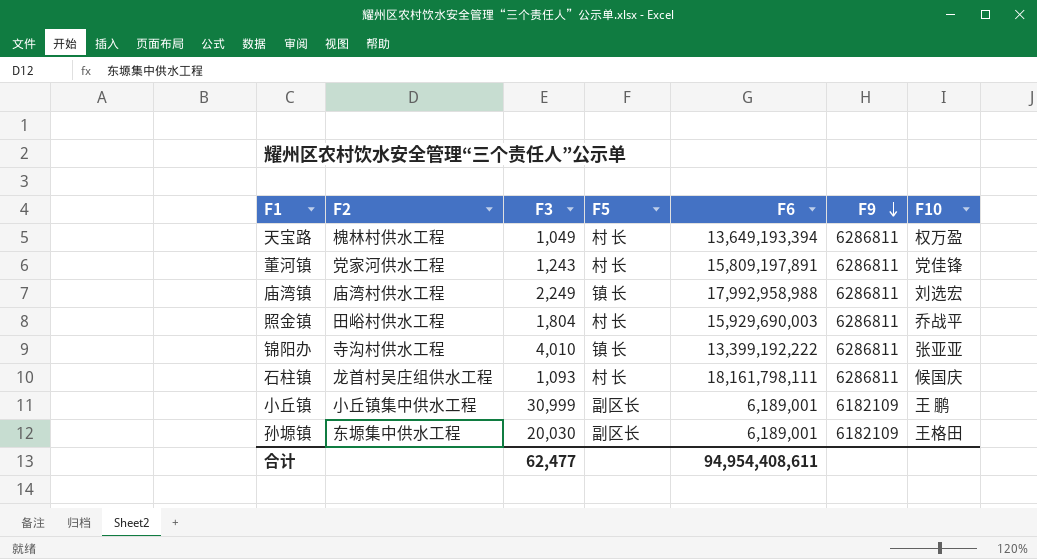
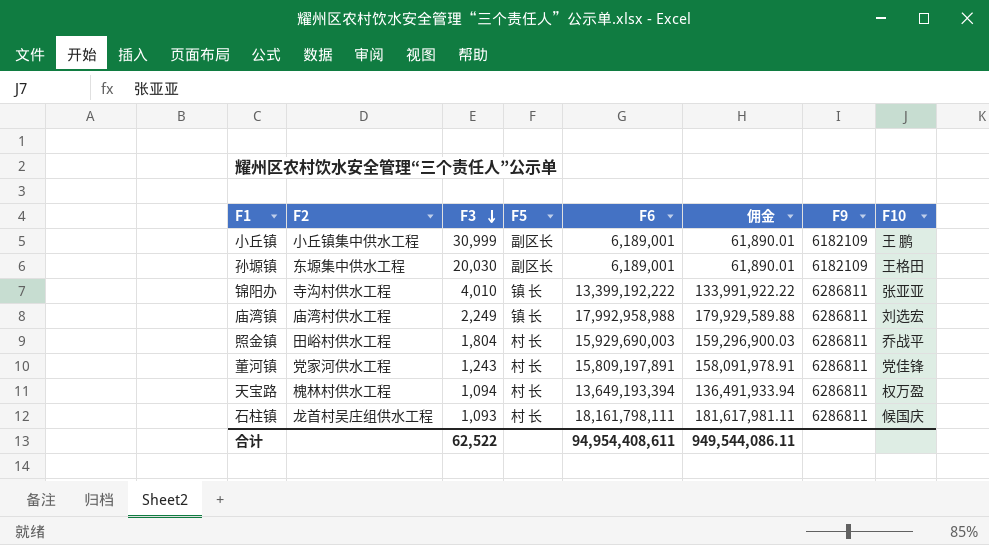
row order: F9 descending -> F3 descending
column 佣金 | formula: none -> [F6] * 0.01
天宝路 | F3: 1,049 -> 1,094
合计 | F3: 62,477 -> 62,522

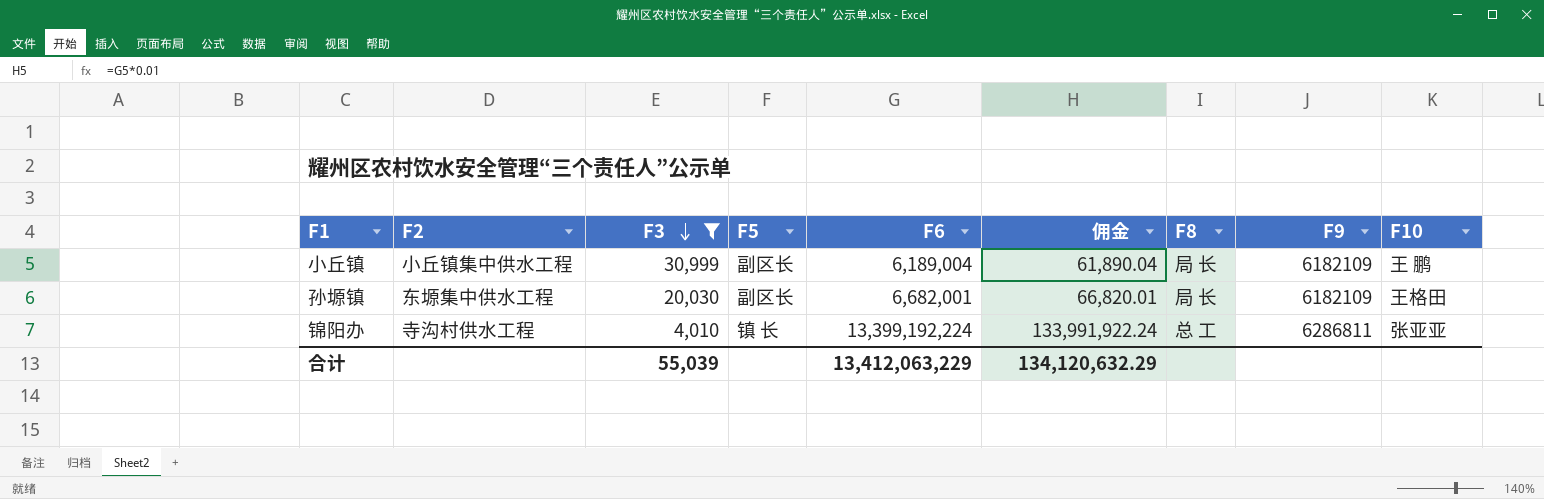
filter: none -> F3 >= 4,010
column F8 | position: none -> 7
小丘镇 | F6: 6,189,001 -> 6,189,004
小丘镇 | 佣金: 61,890.01 -> 61,890.04
孙塬镇 | F6: 6,189,001 -> 6,682,001
孙塬镇 | 佣金: 61,890.01 -> 66,820.01
锦阳办 | F6: 13,399,192,222 -> 13,399,192,224
锦阳办 | 佣金: 133,991,922.22 -> 133,991,922.24
合计 | F3: 62,522 -> 55,039
合计 | F6: 94,954,408,611 -> 13,412,063,229
合计 | 佣金: 949,544,086.11 -> 134,120,632.29

